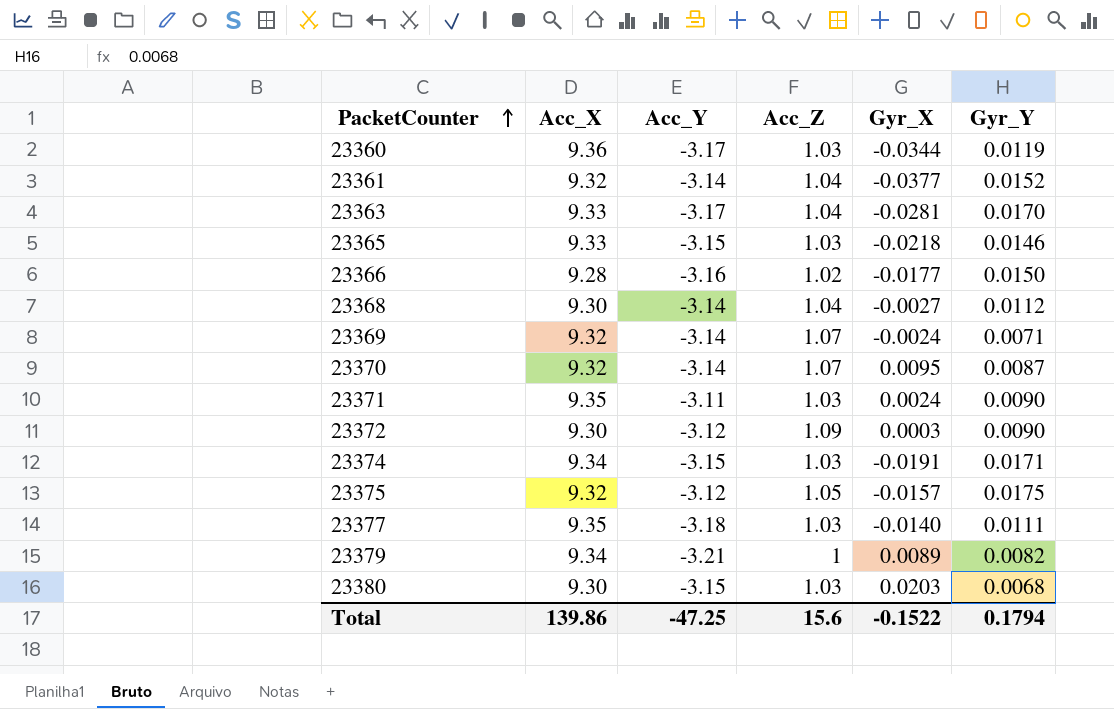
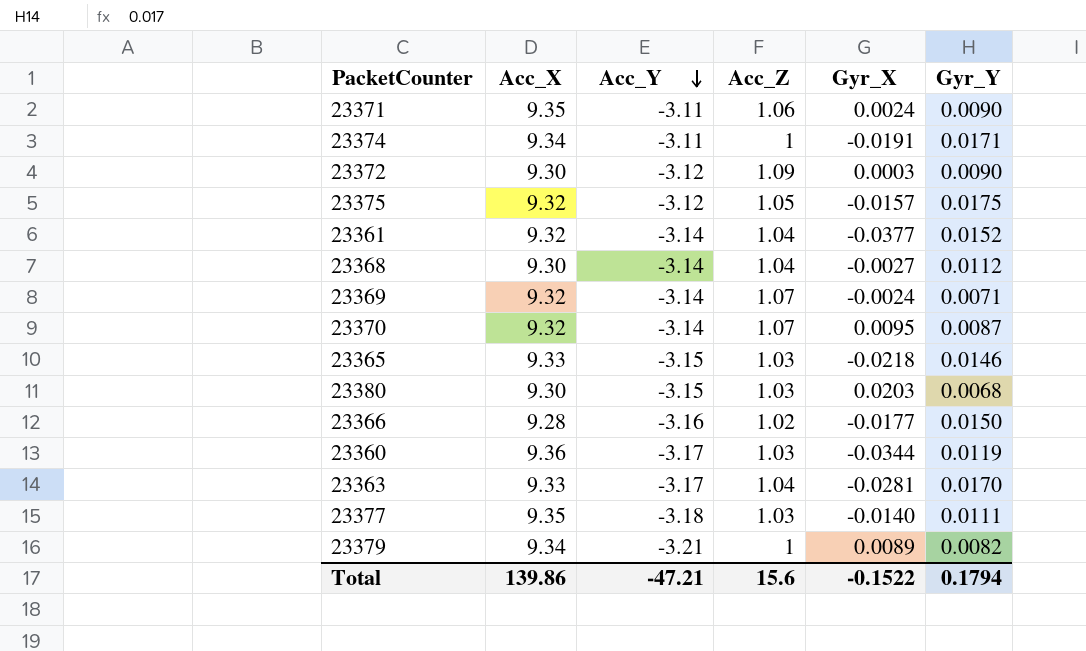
row order: PacketCounter ascending -> Acc_Y descending
23371 | Acc_Z: 1.03 -> 1.06
23374 | Acc_Y: -3.15 -> -3.11
23374 | Acc_Z: 1.03 -> 1
Total | Acc_Y: -47.25 -> -47.21

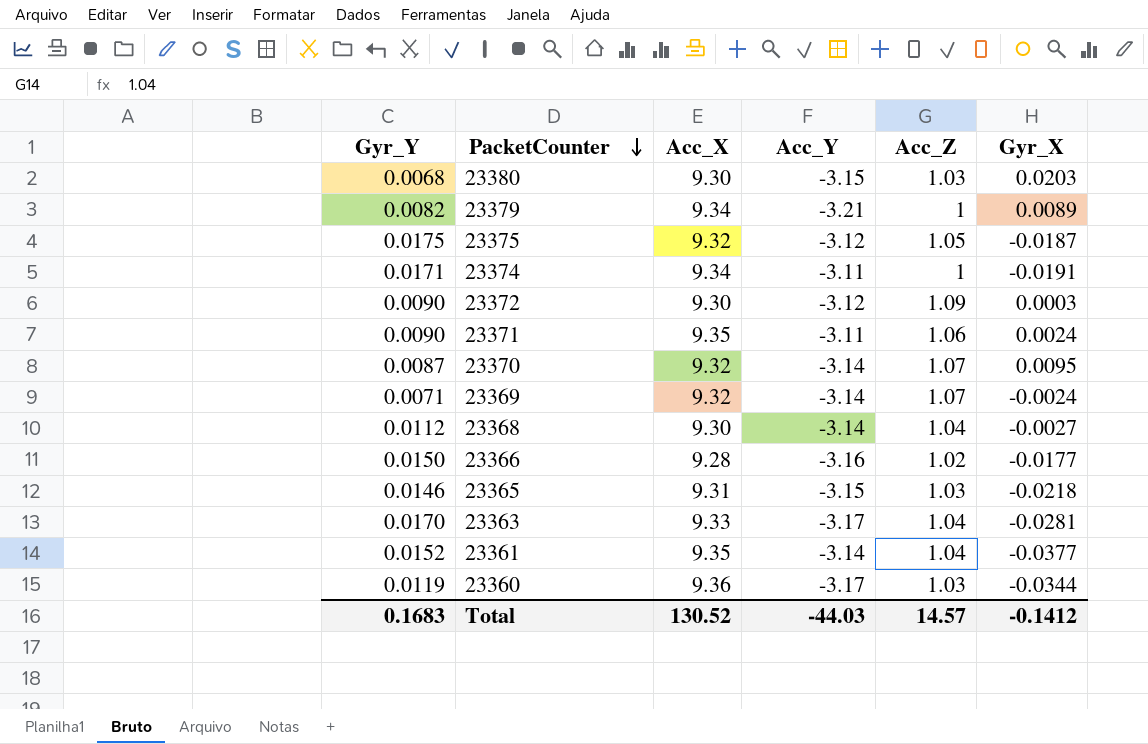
row order: Acc_Y descending -> PacketCounter descending
column Gyr_Y | position: 6 -> 1
row 23377: 9.35 | -3.18 | 1.03 | -0.0140 | 0.0111 -> none
23375 | Gyr_X: -0.0157 -> -0.0187
23365 | Acc_X: 9.33 -> 9.31
23361 | Acc_X: 9.32 -> 9.35
Total | Gyr_Y: 0.1794 -> 0.1683
Total | Acc_X: 139.86 -> 130.52
Total | Acc_Y: -47.21 -> -44.03
Total | Acc_Z: 15.6 -> 14.57
Total | Gyr_X: -0.1522 -> -0.1412

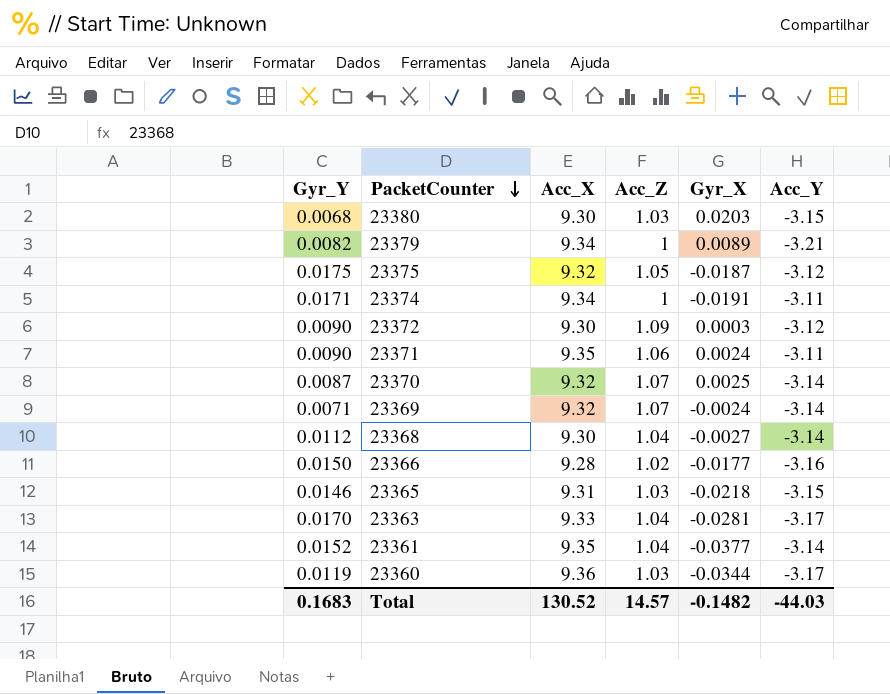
column Acc_Y | position: 4 -> 6
23370 | Gyr_X: 0.0095 -> 0.0025
Total | Gyr_X: -0.1412 -> -0.1482

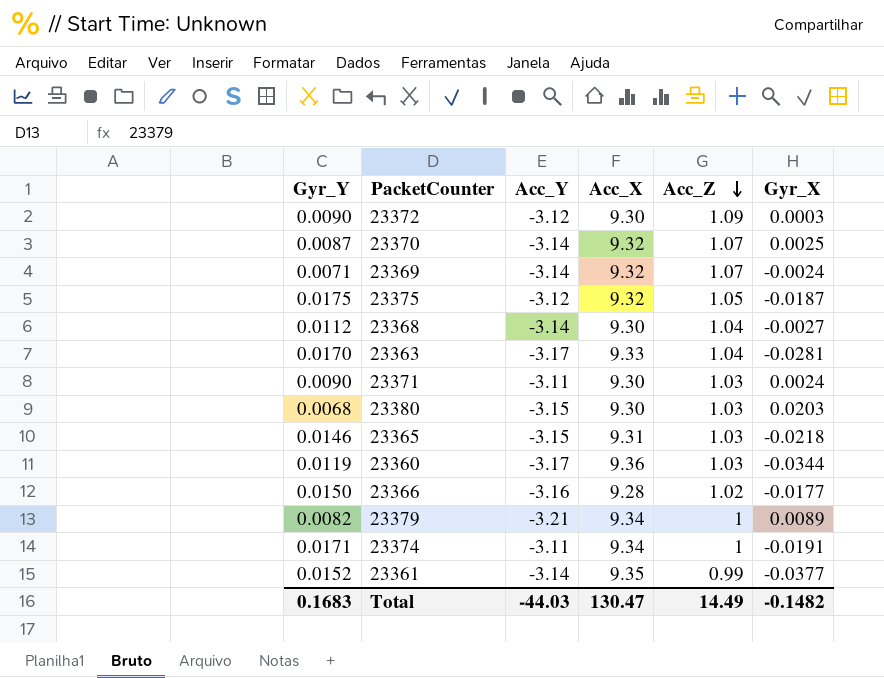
row order: PacketCounter descending -> Acc_Z descending
column Acc_Y | position: 6 -> 3
23371 | Acc_X: 9.35 -> 9.30
23371 | Acc_Z: 1.06 -> 1.03
23361 | Acc_Z: 1.04 -> 0.99
Total | Acc_X: 130.52 -> 130.47
Total | Acc_Z: 14.57 -> 14.49

